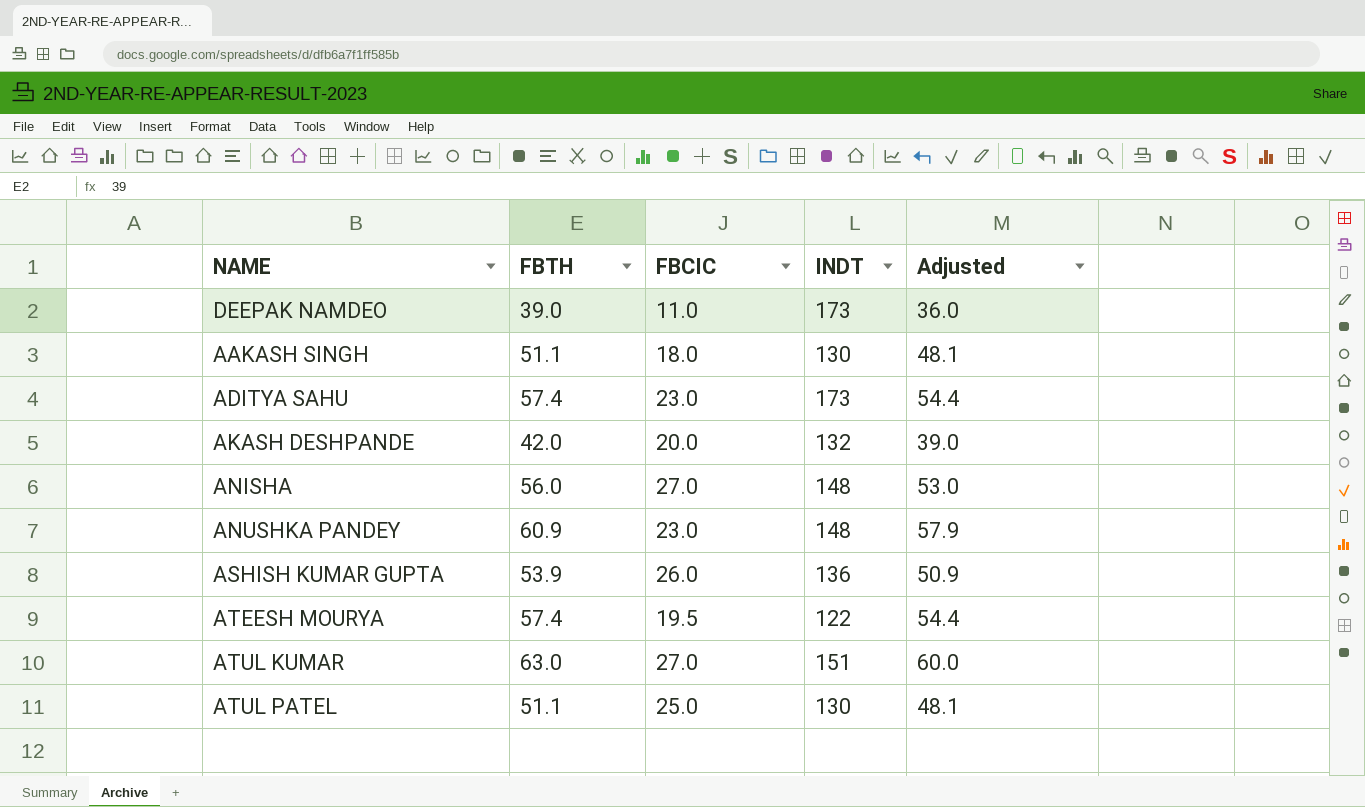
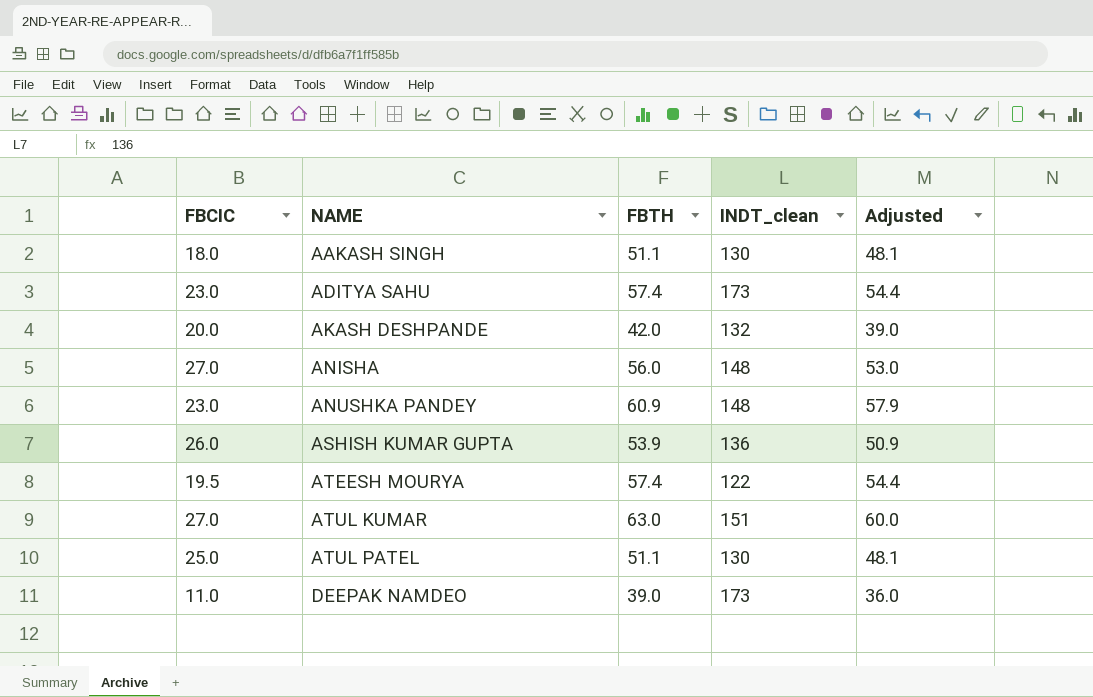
row order: none -> NAME ascending
column FBCIC | position: 3 -> 1
column name: INDT -> INDT_clean

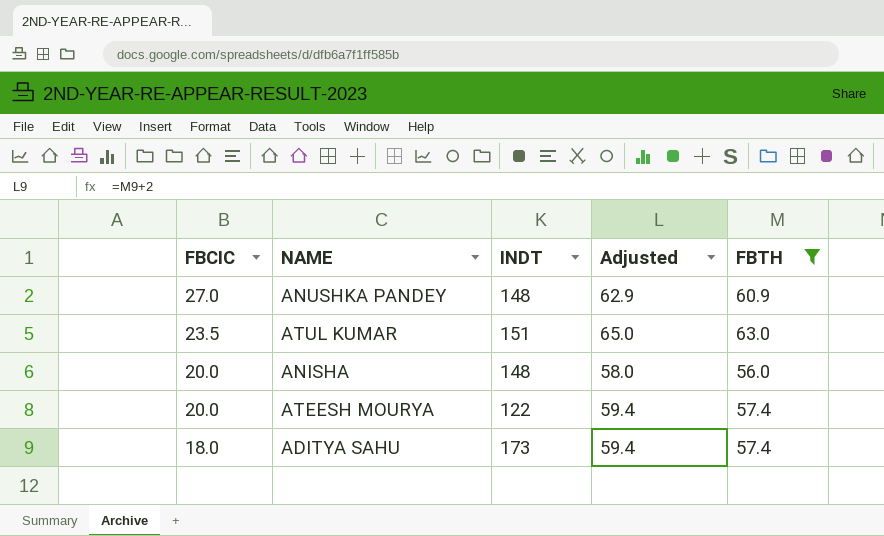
filter: none -> FBTH >= 56.0
row order: NAME ascending -> FBCIC descending
column name: INDT_clean -> INDT
column Adjusted | formula: [FBTH] - 3 -> [FBTH] + 2
column FBTH | position: 3 -> 5
ANUSHKA PANDEY | FBCIC: 23.0 -> 27.0
ATUL KUMAR | FBCIC: 27.0 -> 23.5
ANISHA | FBCIC: 27.0 -> 20.0
ATEESH MOURYA | FBCIC: 19.5 -> 20.0
ADITYA SAHU | FBCIC: 23.0 -> 18.0

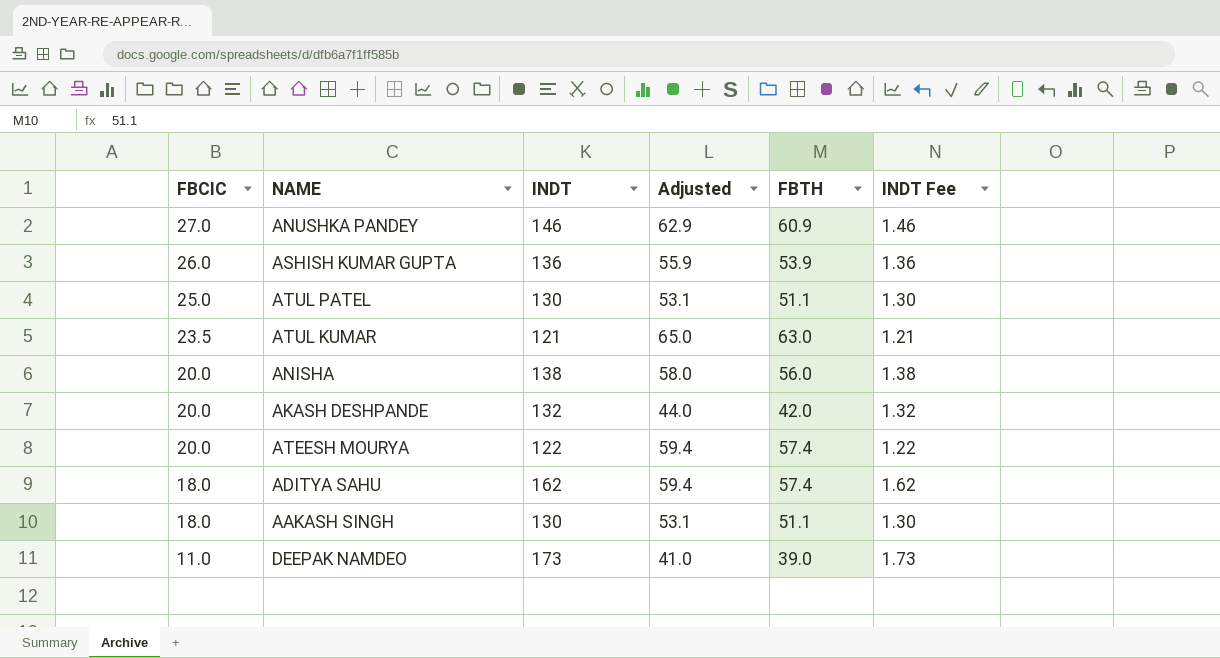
filter: FBTH >= 56.0 -> none
column INDT Fee | formula: none -> [INDT] * 0.01
ANUSHKA PANDEY | INDT: 148 -> 146
ATUL KUMAR | INDT: 151 -> 121
ANISHA | INDT: 148 -> 138
ADITYA SAHU | INDT: 173 -> 162

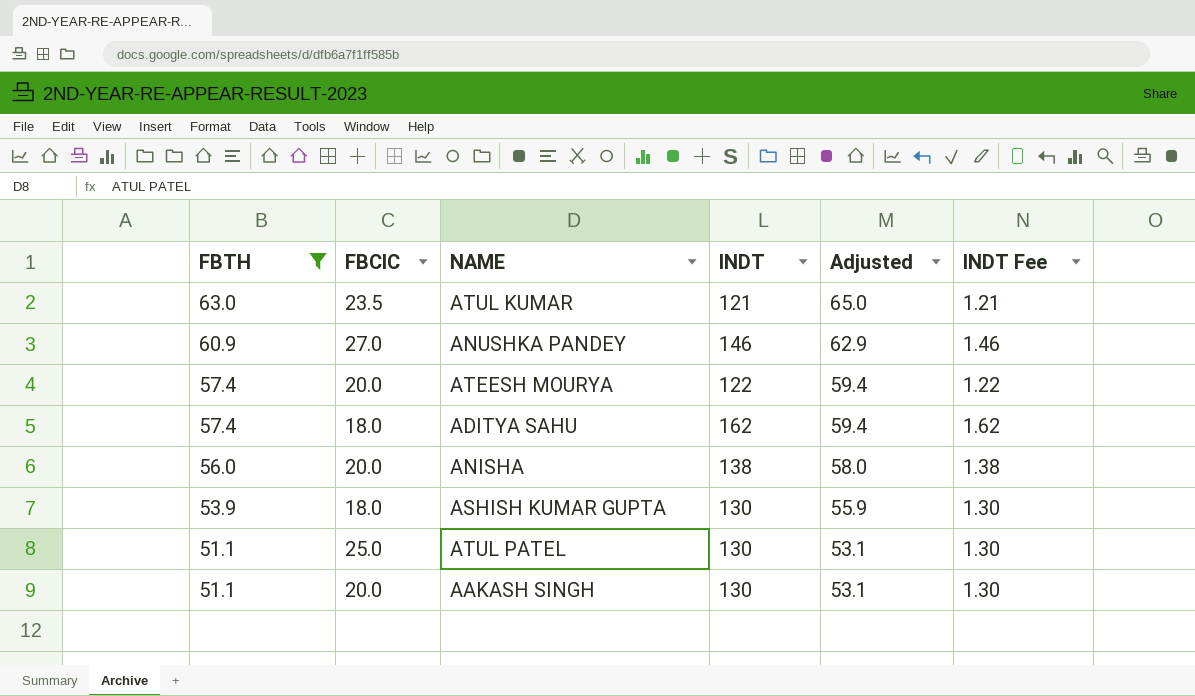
filter: none -> FBTH >= 51.1
row order: FBCIC descending -> FBTH descending
column FBTH | position: 5 -> 1
ASHISH KUMAR GUPTA | FBCIC: 26.0 -> 18.0
ASHISH KUMAR GUPTA | INDT: 136 -> 130
ASHISH KUMAR GUPTA | INDT Fee: 1.36 -> 1.30
AAKASH SINGH | FBCIC: 18.0 -> 20.0

